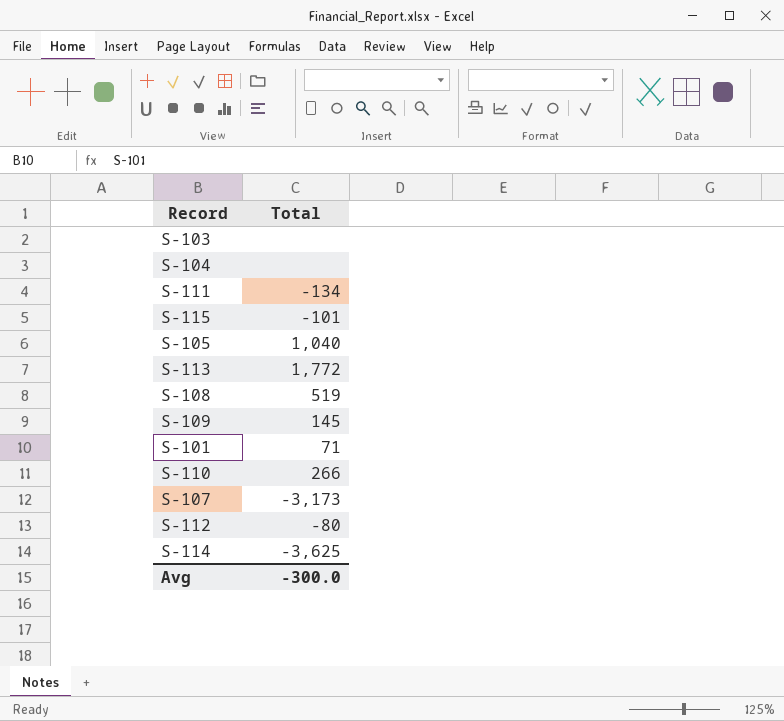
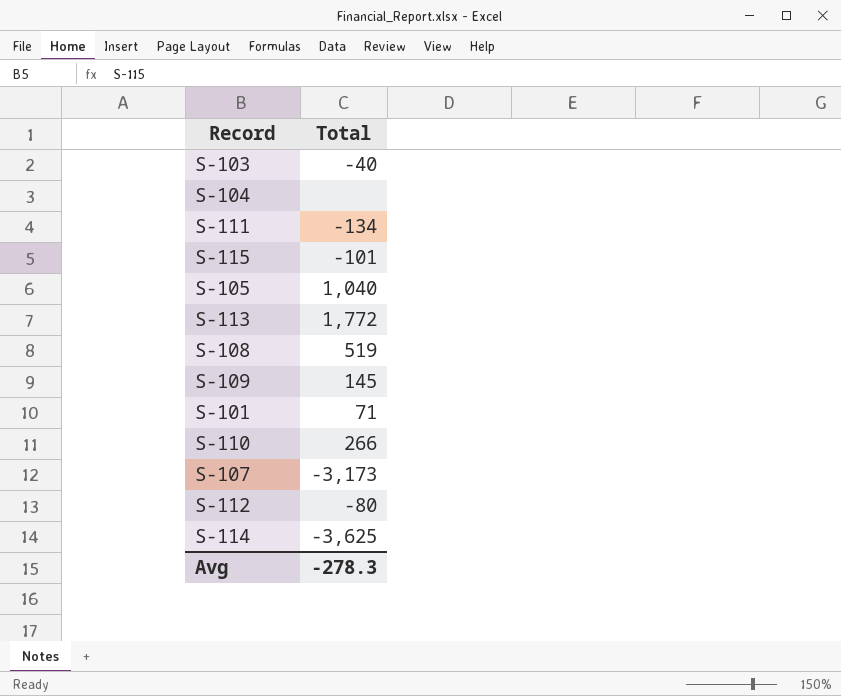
S-103 | Total: none -> -40
Avg | Total: -300.0 -> -278.3

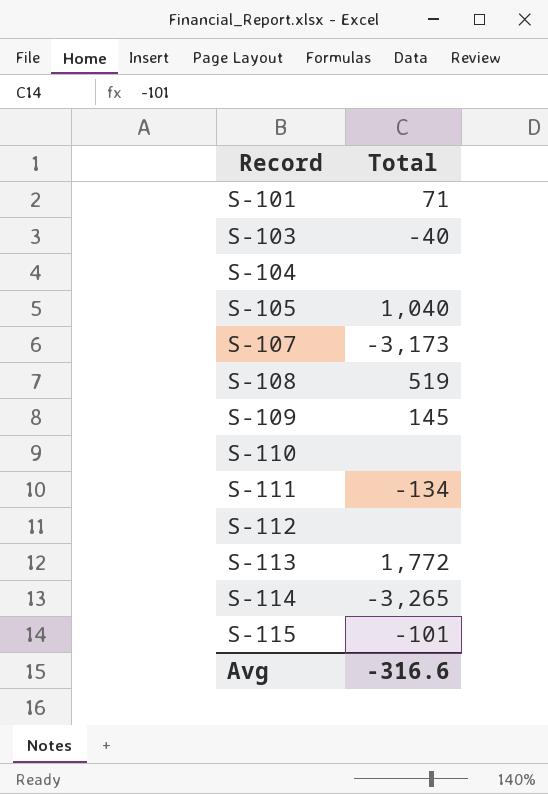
row order: none -> Record ascending
S-110 | Total: 266 -> none
S-112 | Total: -80 -> none
S-114 | Total: -3,625 -> -3,265
Avg | Total: -278.3 -> -316.6

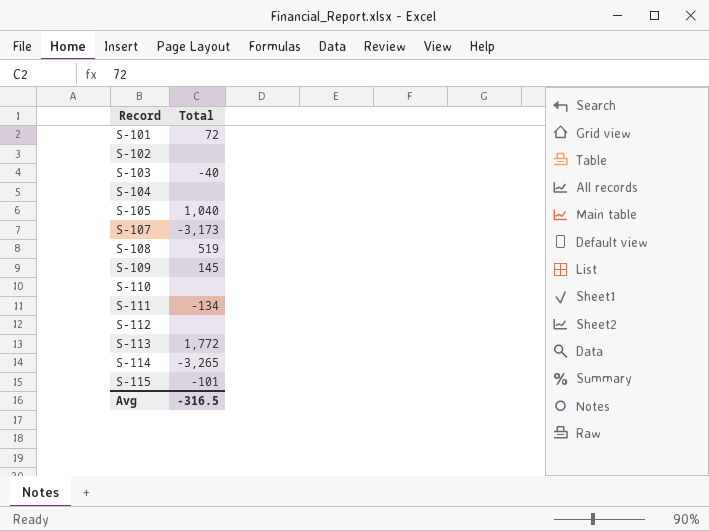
S-101 | Total: 71 -> 72
row S-102: none -> none
Avg | Total: -316.6 -> -316.5

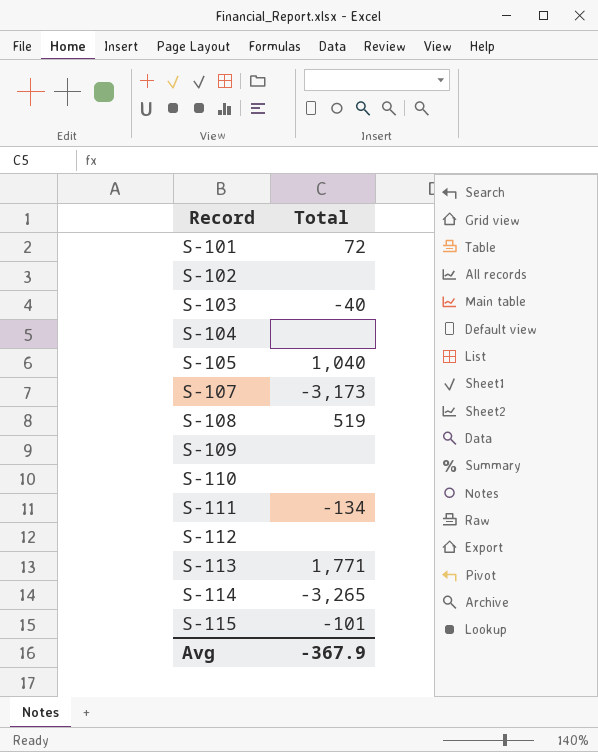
S-109 | Total: 145 -> none
S-113 | Total: 1,772 -> 1,771
Avg | Total: -316.5 -> -367.9

